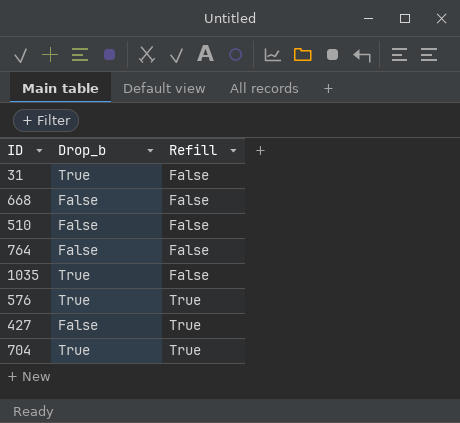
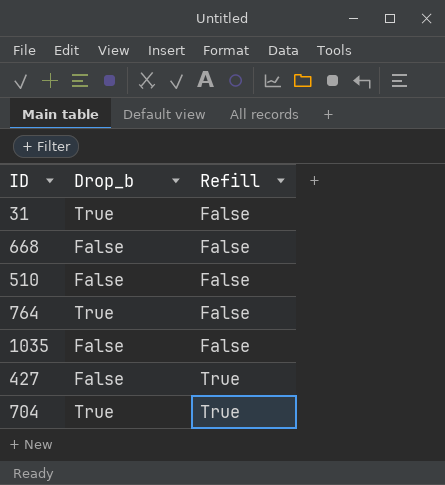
row 576: True | True -> none
764 | Drop_b: False -> True
1035 | Drop_b: True -> False

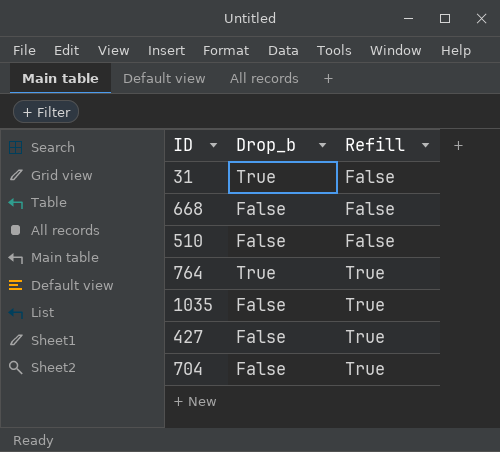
764 | Refill: False -> True
1035 | Refill: False -> True
704 | Drop_b: True -> False

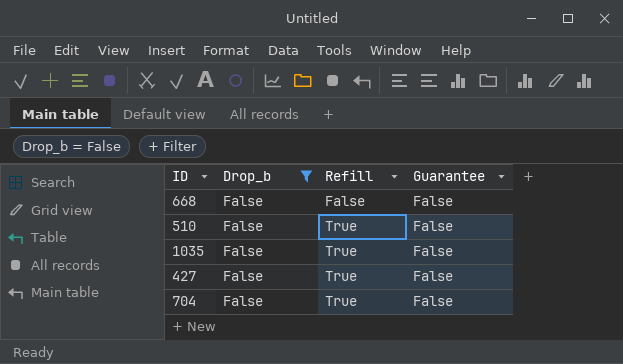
filter: none -> Drop_b = False
column Guarantee | position: none -> 4
510 | Refill: False -> True

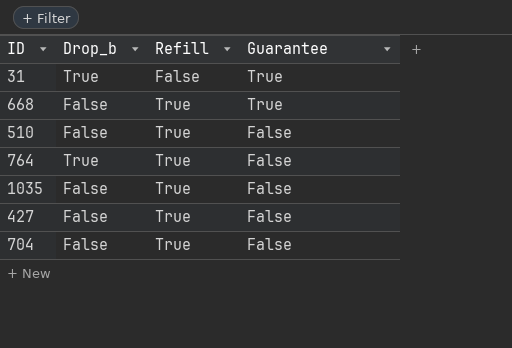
filter: Drop_b = False -> none
668 | Refill: False -> True
668 | Guarantee: False -> True

